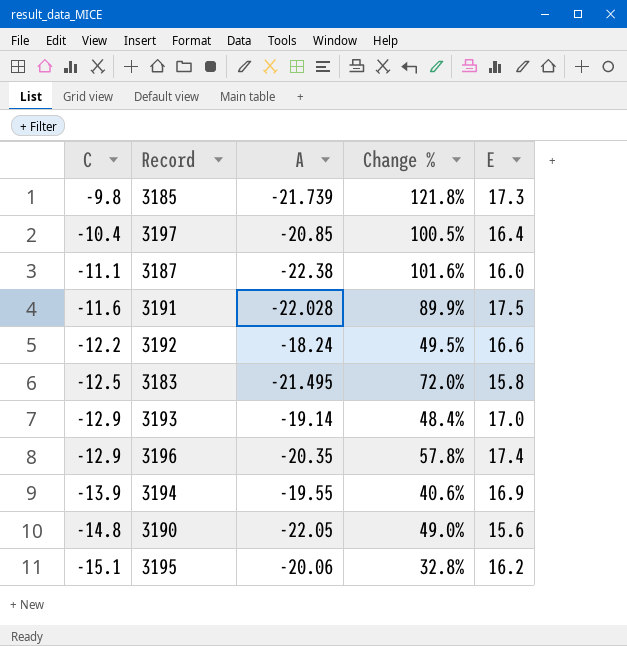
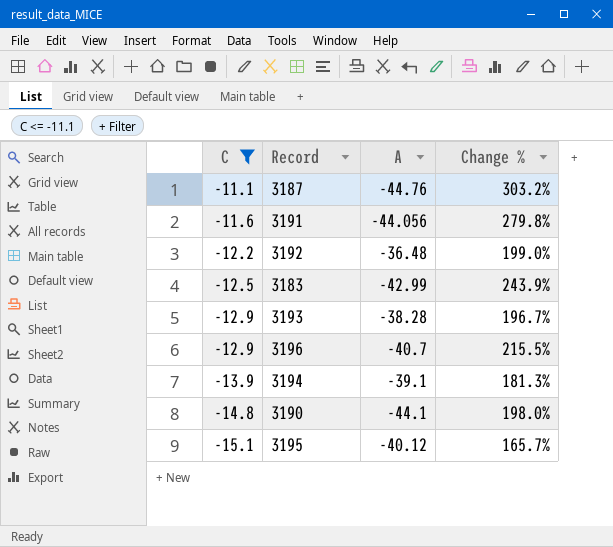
filter: none -> C <= -11.1
column E | position: 5 -> none
3187 | A: -22.38 -> -44.76
3187 | Change %: 101.6% -> 303.2%
3191 | A: -22.028 -> -44.056
3191 | Change %: 89.9% -> 279.8%
3192 | A: -18.24 -> -36.48
3192 | Change %: 49.5% -> 199.0%
3183 | A: -21.495 -> -42.99
3183 | Change %: 72.0% -> 243.9%
3193 | A: -19.14 -> -38.28
3193 | Change %: 48.4% -> 196.7%
3196 | A: -20.35 -> -40.7
3196 | Change %: 57.8% -> 215.5%
3194 | A: -19.55 -> -39.1
3194 | Change %: 40.6% -> 181.3%
3190 | A: -22.05 -> -44.1
3190 | Change %: 49.0% -> 198.0%
3195 | A: -20.06 -> -40.12
3195 | Change %: 32.8% -> 165.7%

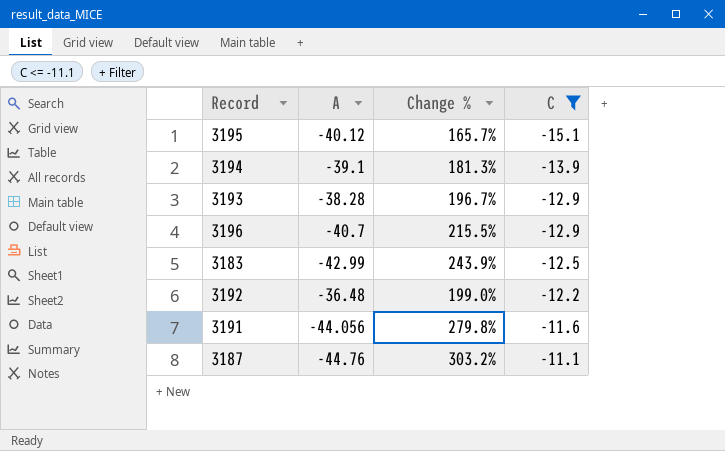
row order: C descending -> C ascending
column C | position: 1 -> 4
row 3190: -14.8 | -44.1 | 198.0% -> none

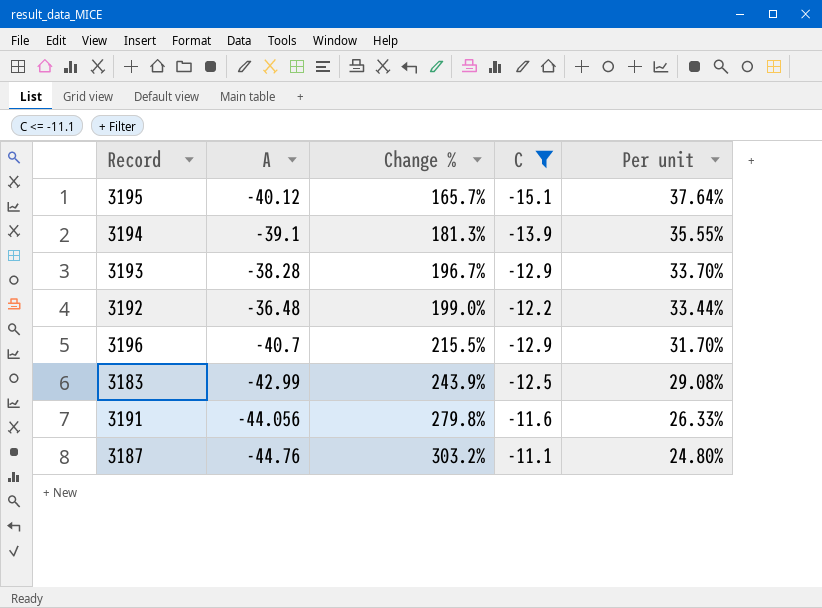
row order: C ascending -> Change % ascending
column Per unit | formula: none -> [C] / [A]

